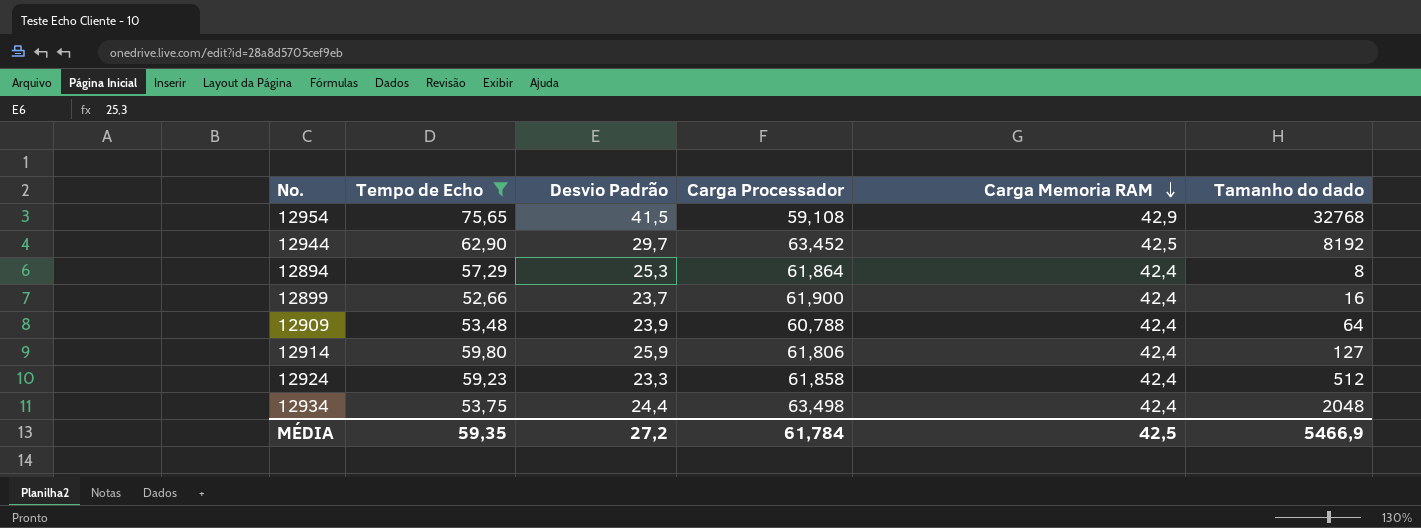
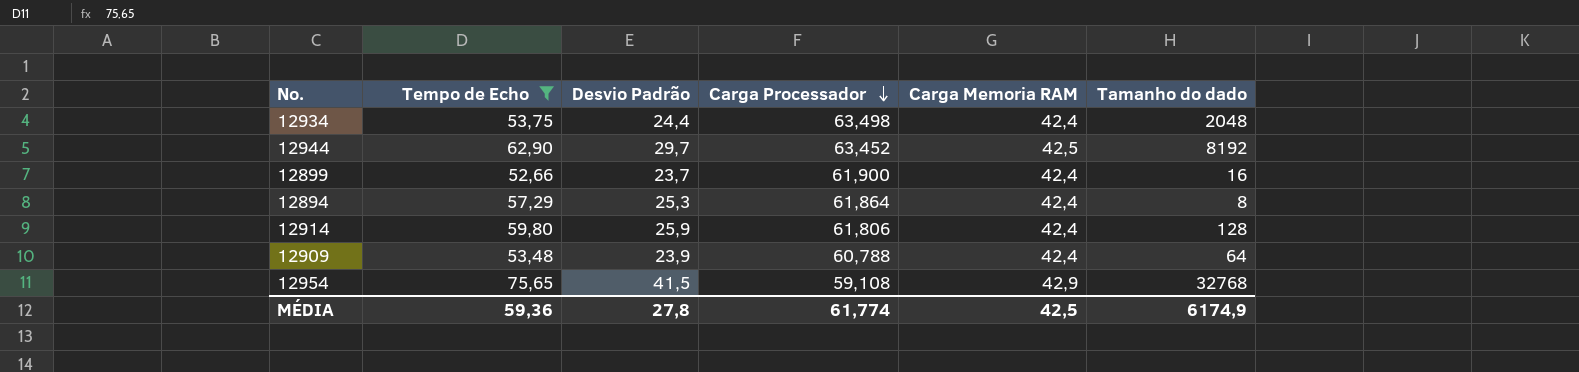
row order: Carga Memoria RAM descending -> Carga Processador descending
row 12924: 59,23 | 23,3 | 61,858 | 42,4 | 512 -> none
12914 | Tamanho do dado: 127 -> 128
MÉDIA | Tempo de Echo: 59,35 -> 59,36
MÉDIA | Desvio Padrão: 27,2 -> 27,8
MÉDIA | Carga Processador: 61,784 -> 61,774
MÉDIA | Tamanho do dado: 5466,9 -> 6174,9

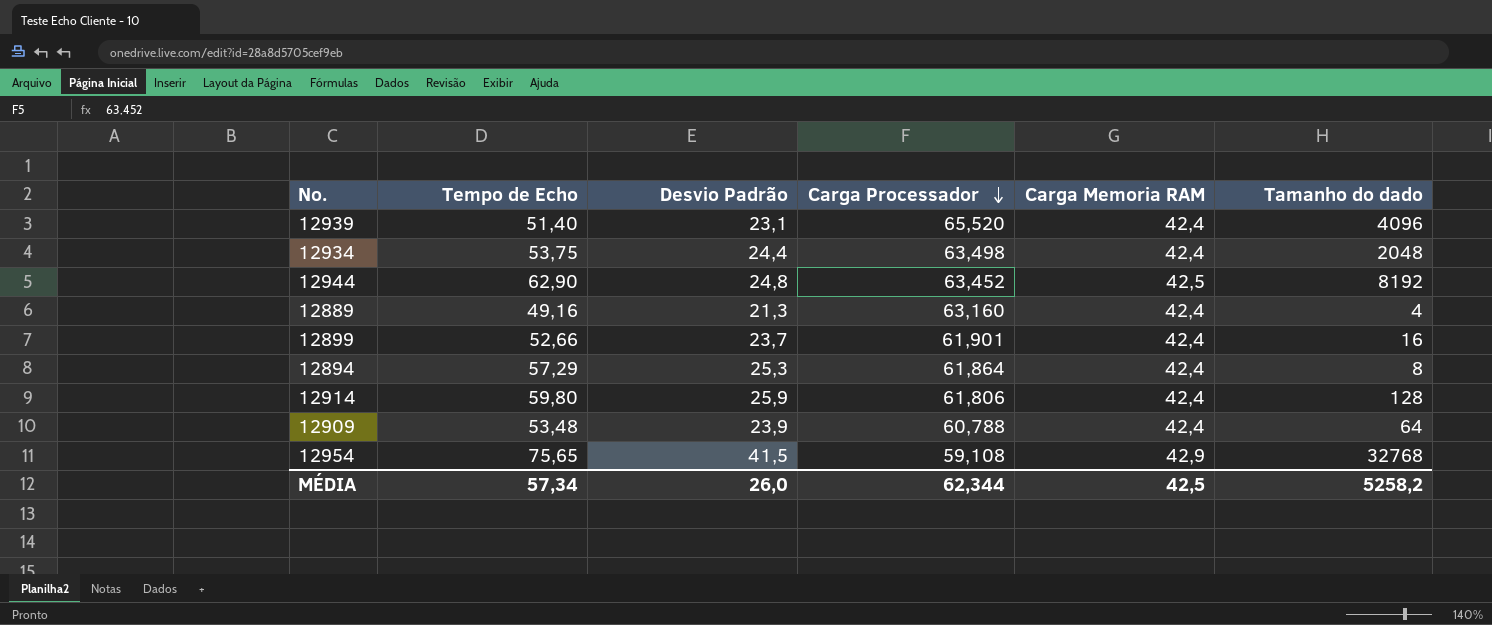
filter: Tempo de Echo >= 52,66 -> none
12944 | Desvio Padrão: 29,7 -> 24,8
12899 | Carga Processador: 61,900 -> 61,901
MÉDIA | Tempo de Echo: 59,36 -> 57,34
MÉDIA | Desvio Padrão: 27,8 -> 26,0
MÉDIA | Carga Processador: 61,774 -> 62,344
MÉDIA | Tamanho do dado: 6174,9 -> 5258,2

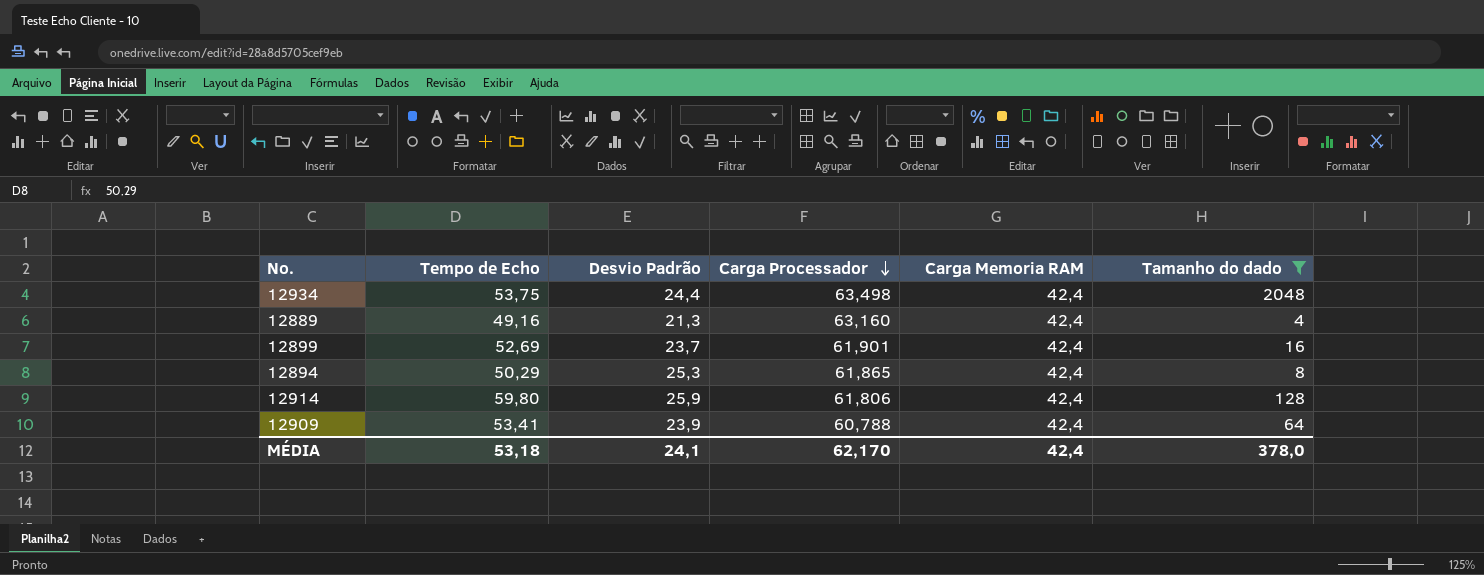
filter: none -> Tamanho do dado <= 2048
12899 | Tempo de Echo: 52,66 -> 52,69
12894 | Tempo de Echo: 57,29 -> 50,29
12894 | Carga Processador: 61,864 -> 61,865
12909 | Tempo de Echo: 53,48 -> 53,41
MÉDIA | Tempo de Echo: 57,34 -> 53,18
MÉDIA | Desvio Padrão: 26,0 -> 24,1
MÉDIA | Carga Processador: 62,344 -> 62,170
MÉDIA | Carga Memoria RAM: 42,5 -> 42,4
MÉDIA | Tamanho do dado: 5258,2 -> 378,0

